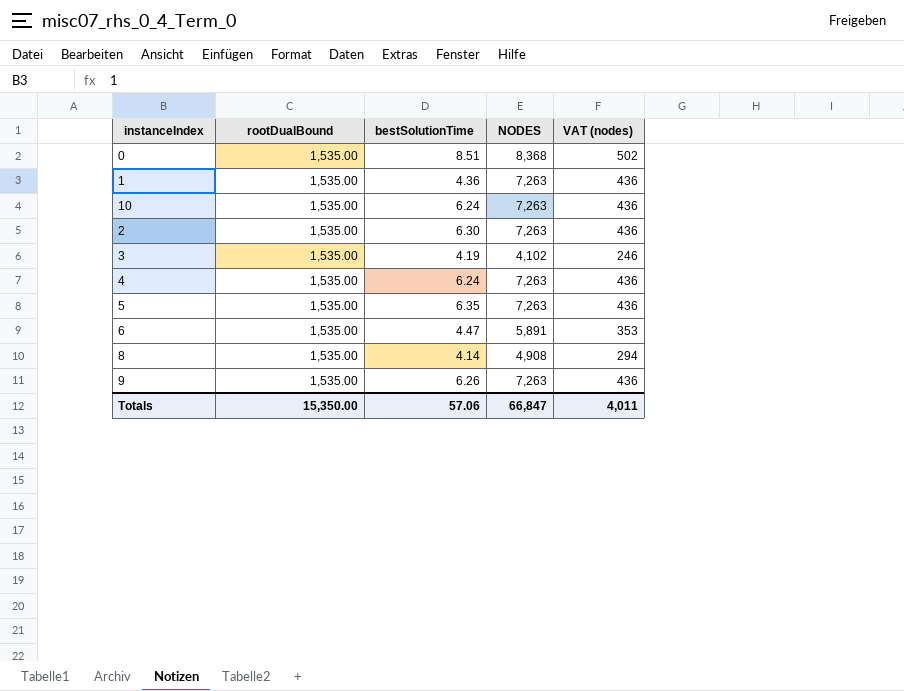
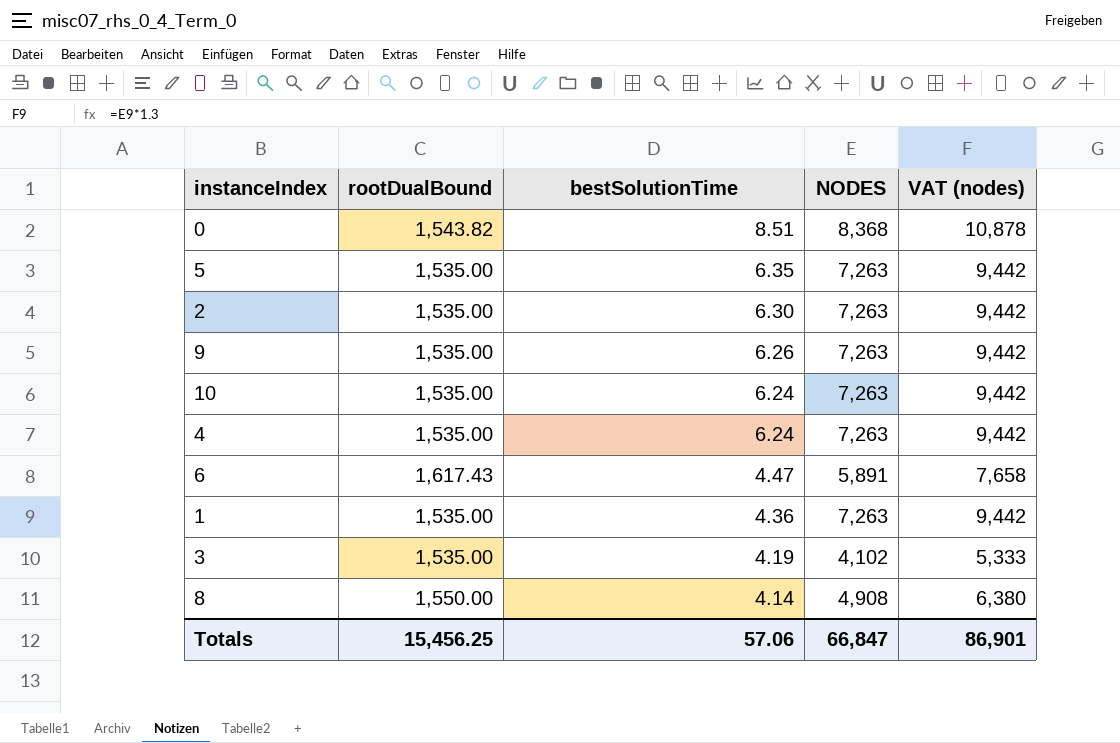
row order: none -> bestSolutionTime descending
column VAT (nodes) | formula: [NODES] * 0.06 -> [NODES] * 1.3
0 | rootDualBound: 1,535.00 -> 1,543.82
6 | rootDualBound: 1,535.00 -> 1,617.43
8 | rootDualBound: 1,535.00 -> 1,550.00
Totals | rootDualBound: 15,350.00 -> 15,456.25
Totals | VAT (nodes): 4,011 -> 86,901

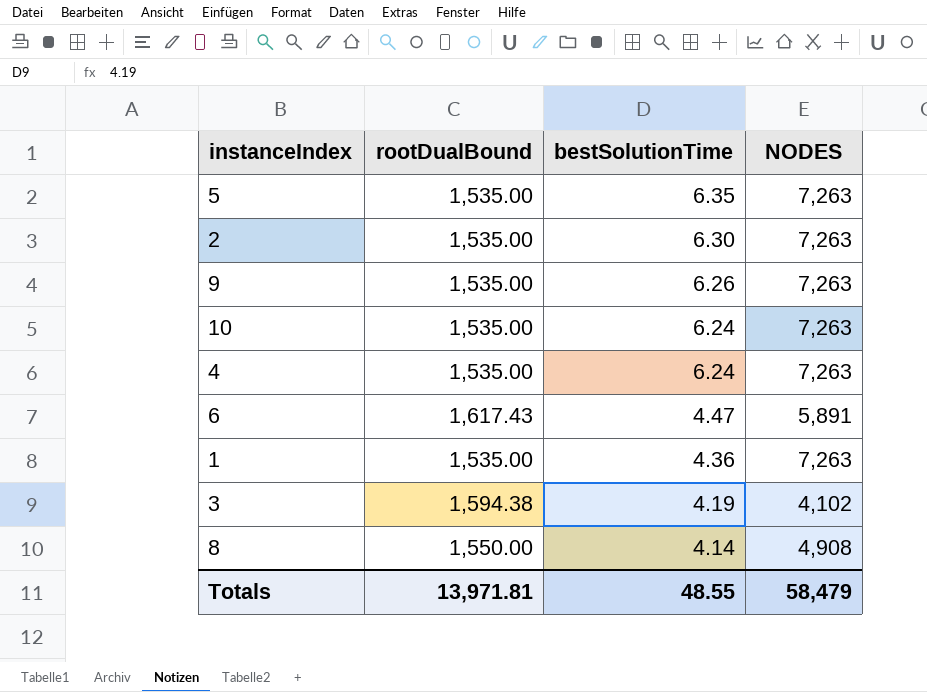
column VAT (nodes) | formula: [NODES] * 1.3 -> none
row 0: 1,543.82 | 8.51 | 8,368 | 10,878 -> none
3 | rootDualBound: 1,535.00 -> 1,594.38
Totals | rootDualBound: 15,456.25 -> 13,971.81
Totals | bestSolutionTime: 57.06 -> 48.55
Totals | NODES: 66,847 -> 58,479

